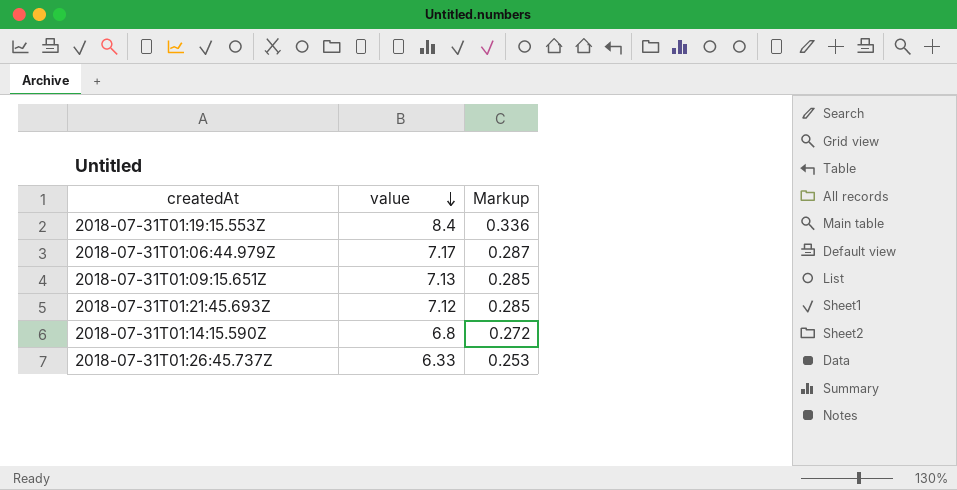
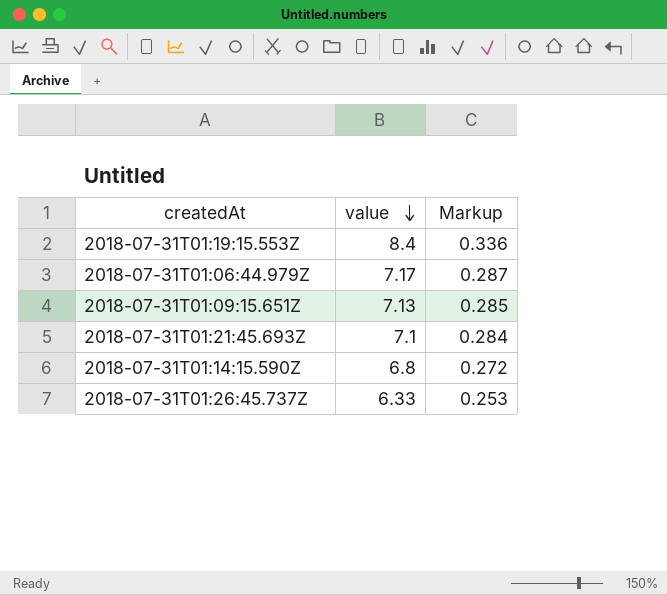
2018-07-31T01:21:45.693Z | value: 7.12 -> 7.1
2018-07-31T01:21:45.693Z | Markup: 0.285 -> 0.284

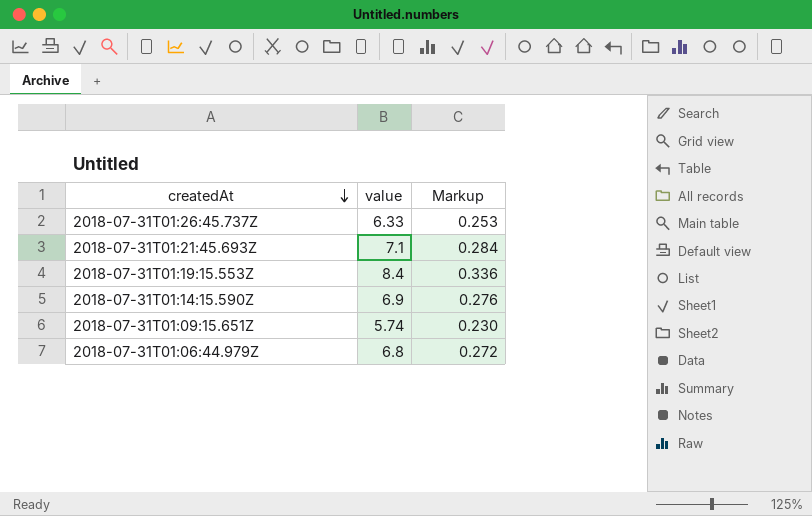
row order: value descending -> createdAt descending
2018-07-31T01:14:15.590Z | value: 6.8 -> 6.9
2018-07-31T01:14:15.590Z | Markup: 0.272 -> 0.276
2018-07-31T01:09:15.651Z | value: 7.13 -> 5.74
2018-07-31T01:09:15.651Z | Markup: 0.285 -> 0.230
2018-07-31T01:06:44.979Z | value: 7.17 -> 6.8
2018-07-31T01:06:44.979Z | Markup: 0.287 -> 0.272

